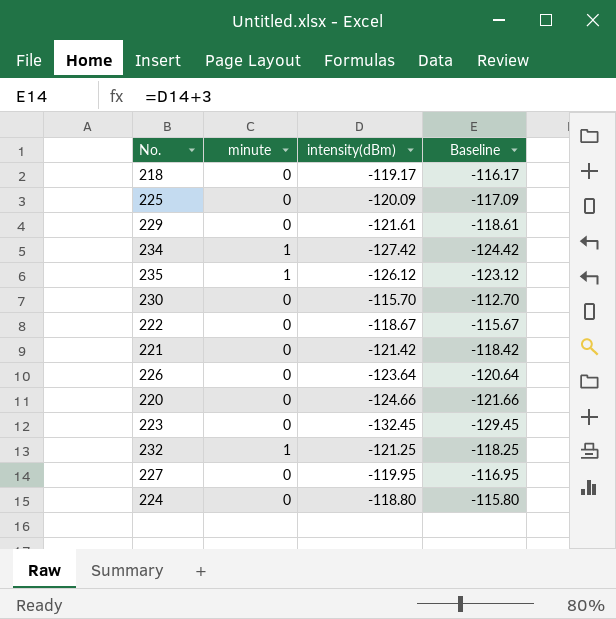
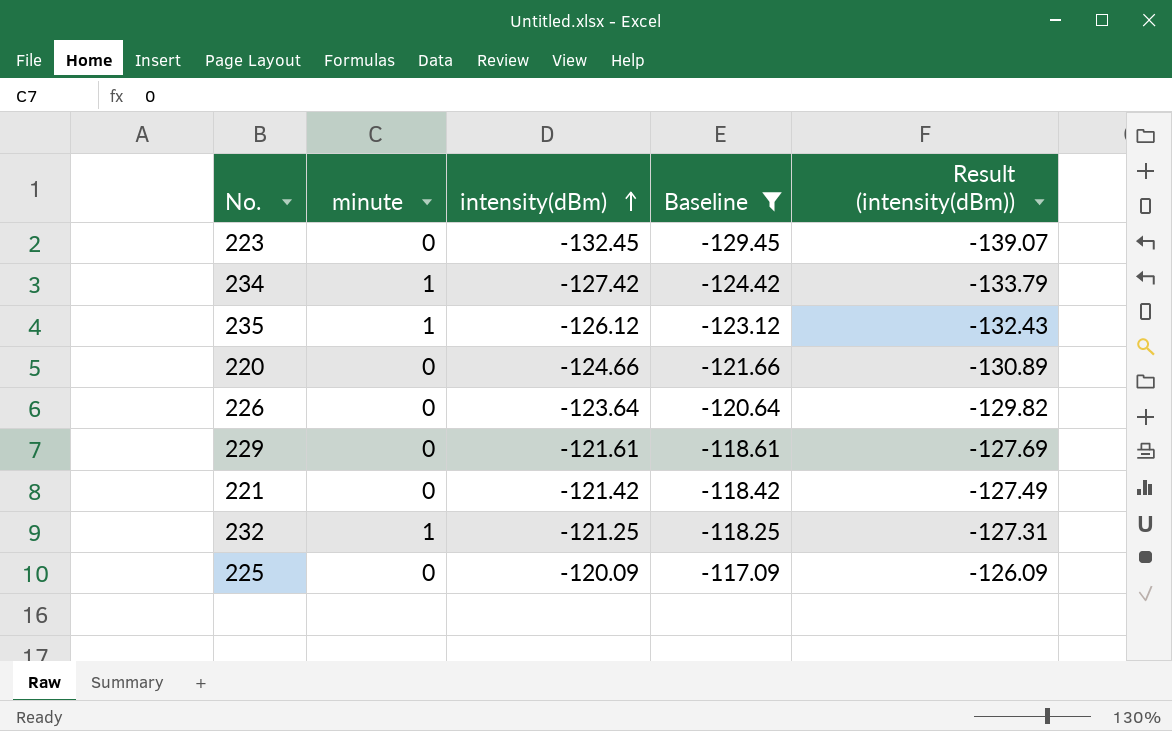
filter: none -> Baseline <= -117.09
row order: none -> intensity(dBm) ascending
column Result (intensity(dBm)) | formula: none -> [intensity(dBm)] * 1.05

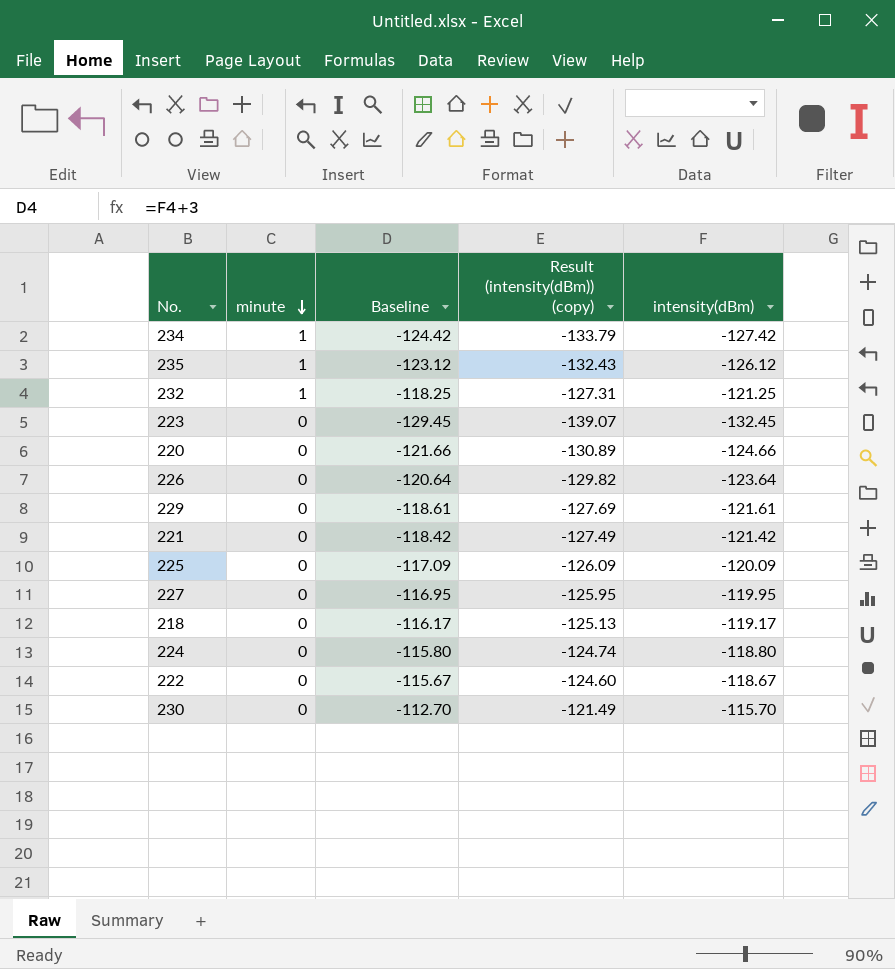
filter: Baseline <= -117.09 -> none
row order: intensity(dBm) ascending -> minute descending
column name: Result (intensity(dBm)) -> Result (intensity(dBm)) (copy)
column intensity(dBm) | position: 3 -> 5

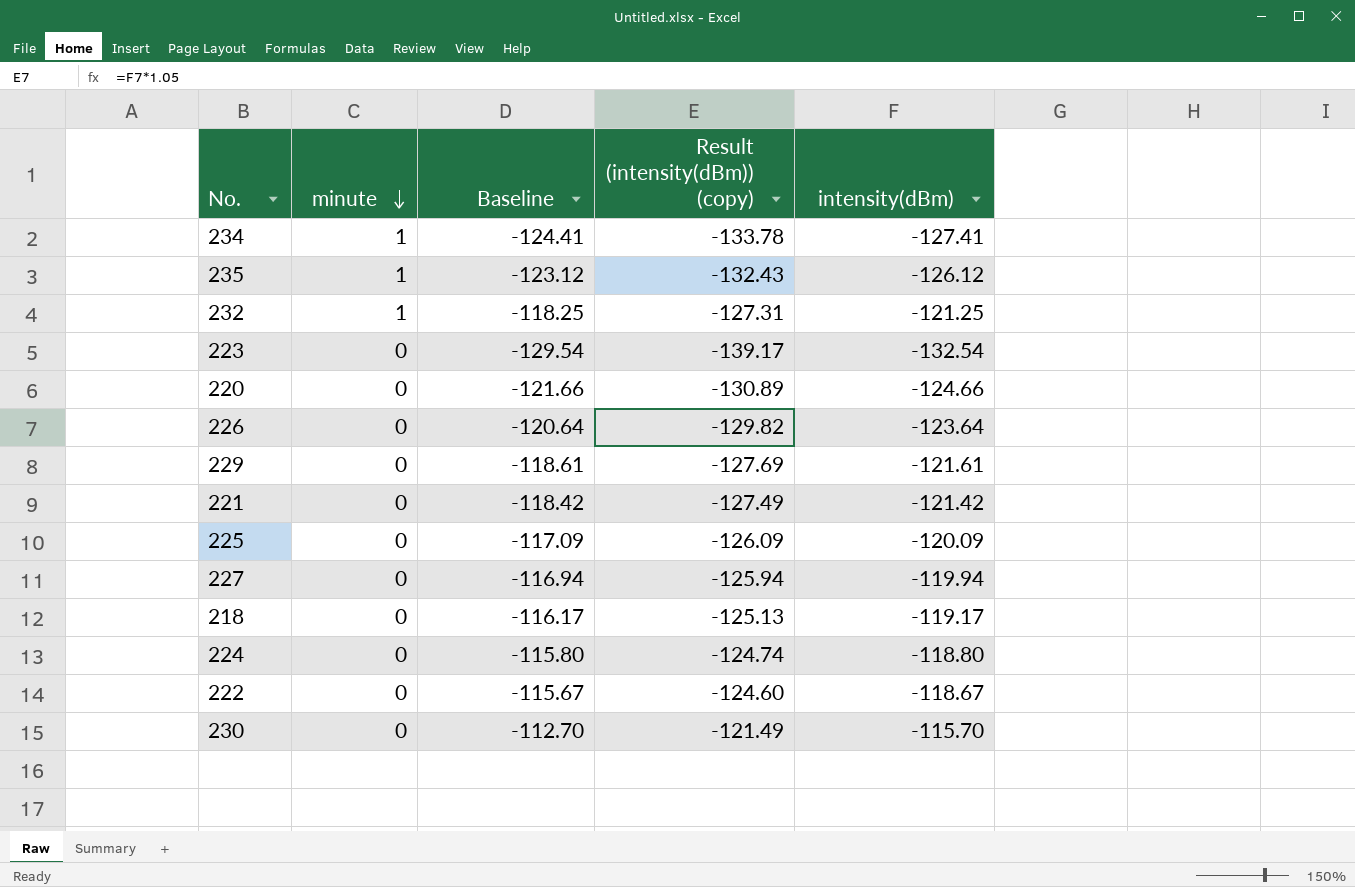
234 | Baseline: -124.42 -> -124.41
234 | Result (intensity(dBm)) (copy): -133.79 -> -133.78
234 | intensity(dBm): -127.42 -> -127.41
223 | Baseline: -129.45 -> -129.54
223 | Result (intensity(dBm)) (copy): -139.07 -> -139.17
223 | intensity(dBm): -132.45 -> -132.54
227 | Baseline: -116.95 -> -116.94
227 | Result (intensity(dBm)) (copy): -125.95 -> -125.94
227 | intensity(dBm): -119.95 -> -119.94

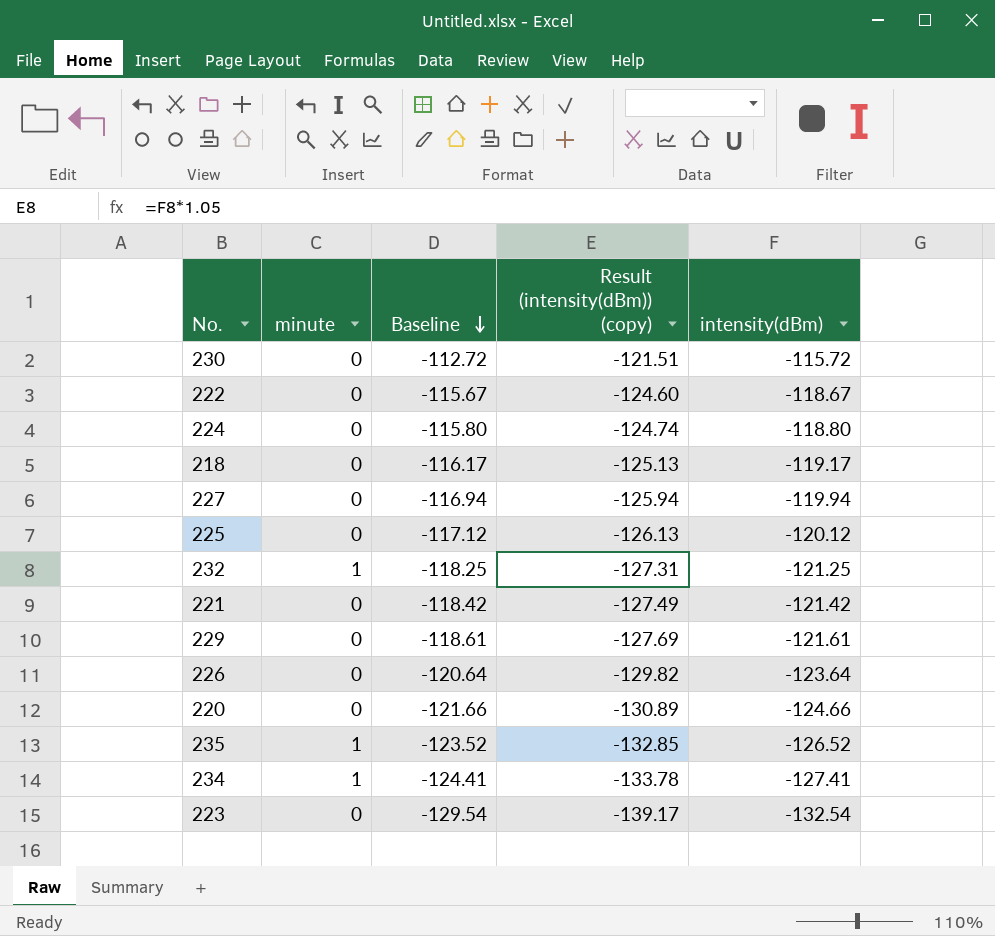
row order: minute descending -> Baseline descending
230 | Baseline: -112.70 -> -112.72
230 | Result (intensity(dBm)) (copy): -121.49 -> -121.51
230 | intensity(dBm): -115.70 -> -115.72
225 | Baseline: -117.09 -> -117.12
225 | Result (intensity(dBm)) (copy): -126.09 -> -126.13
225 | intensity(dBm): -120.09 -> -120.12
235 | Baseline: -123.12 -> -123.52
235 | Result (intensity(dBm)) (copy): -132.43 -> -132.85
235 | intensity(dBm): -126.12 -> -126.52

